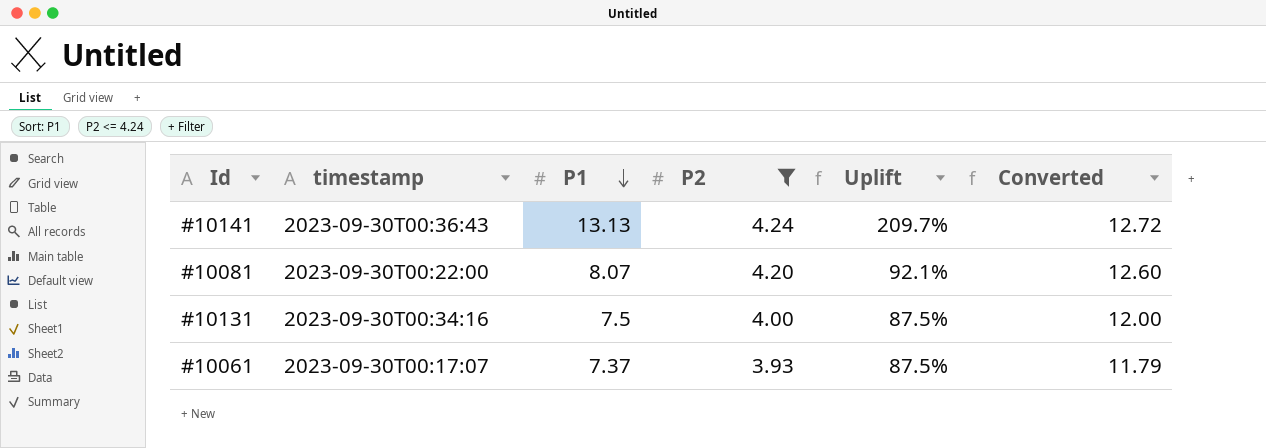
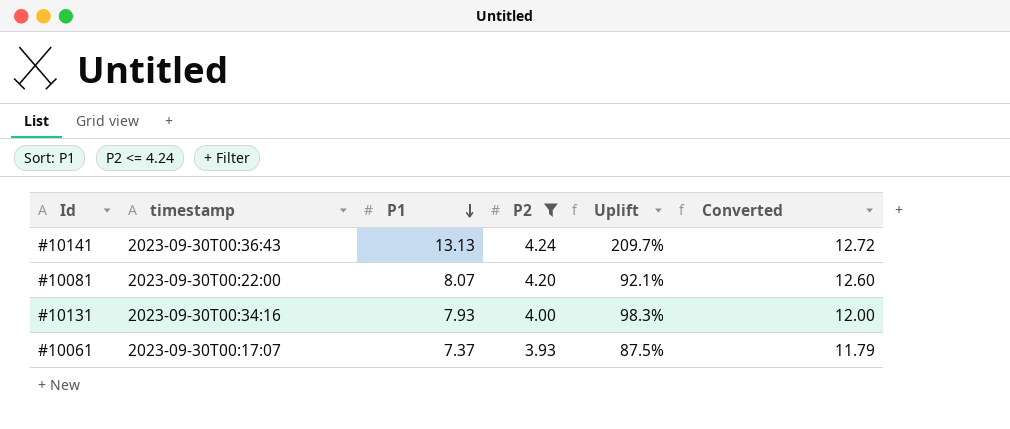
#10131 | P1: 7.5 -> 7.93
#10131 | Uplift: 87.5% -> 98.3%

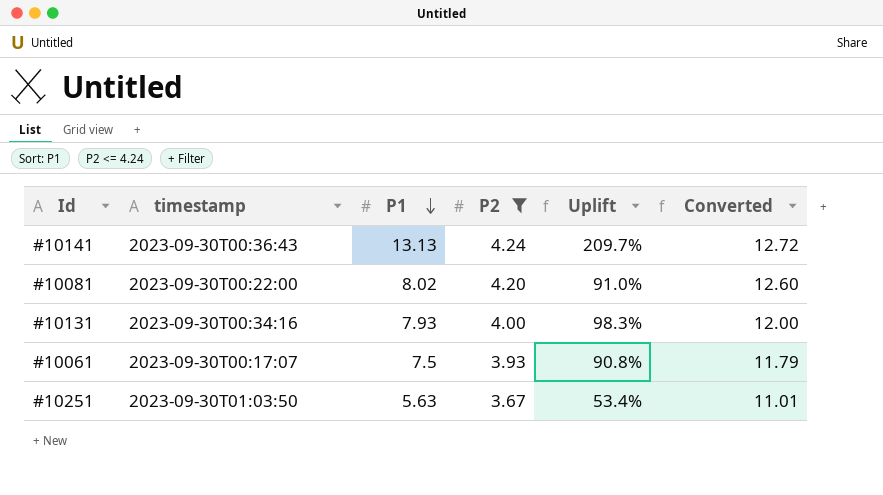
#10081 | P1: 8.07 -> 8.02
#10081 | Uplift: 92.1% -> 91.0%
#10061 | P1: 7.37 -> 7.5
#10061 | Uplift: 87.5% -> 90.8%
row #10251: none -> 2023-09-30T01:03:50 | 5.63 | 3.67 | 53.4% | 11.01

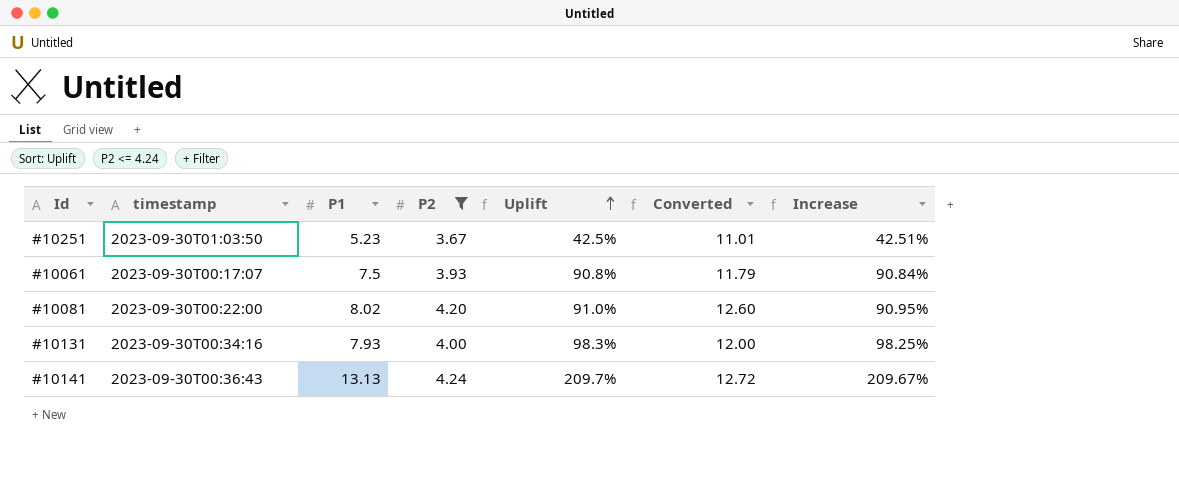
row order: P1 descending -> Uplift ascending
column Increase | formula: none -> ([P1] - [P2]) / [P2]
#10251 | P1: 5.63 -> 5.23
#10251 | Uplift: 53.4% -> 42.5%

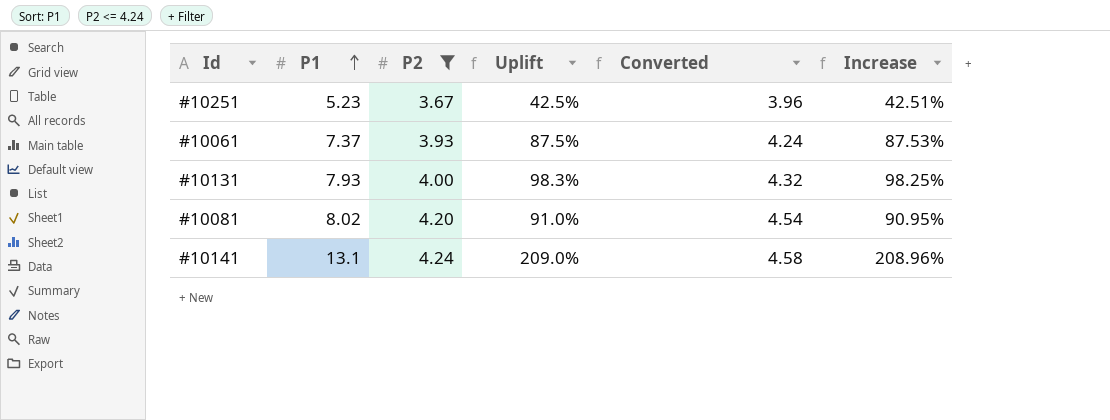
row order: Uplift ascending -> P1 ascending
column timestamp | position: 2 -> none
column Converted | formula: [P2] * 3 -> [P2] * 1.08
#10061 | P1: 7.5 -> 7.37
#10061 | Uplift: 90.8% -> 87.5%
#10061 | Increase: 90.84% -> 87.53%
#10141 | P1: 13.13 -> 13.1
#10141 | Uplift: 209.7% -> 209.0%
#10141 | Increase: 209.67% -> 208.96%

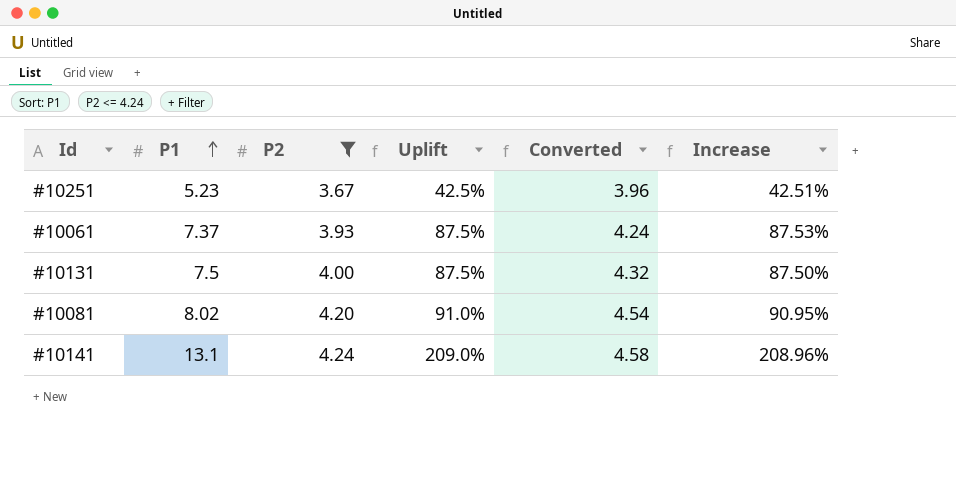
#10131 | P1: 7.93 -> 7.5
#10131 | Uplift: 98.3% -> 87.5%
#10131 | Increase: 98.25% -> 87.50%

